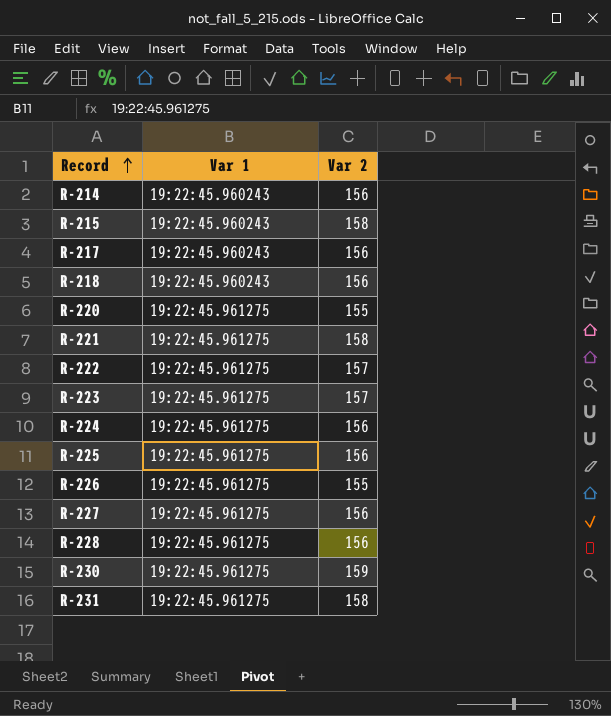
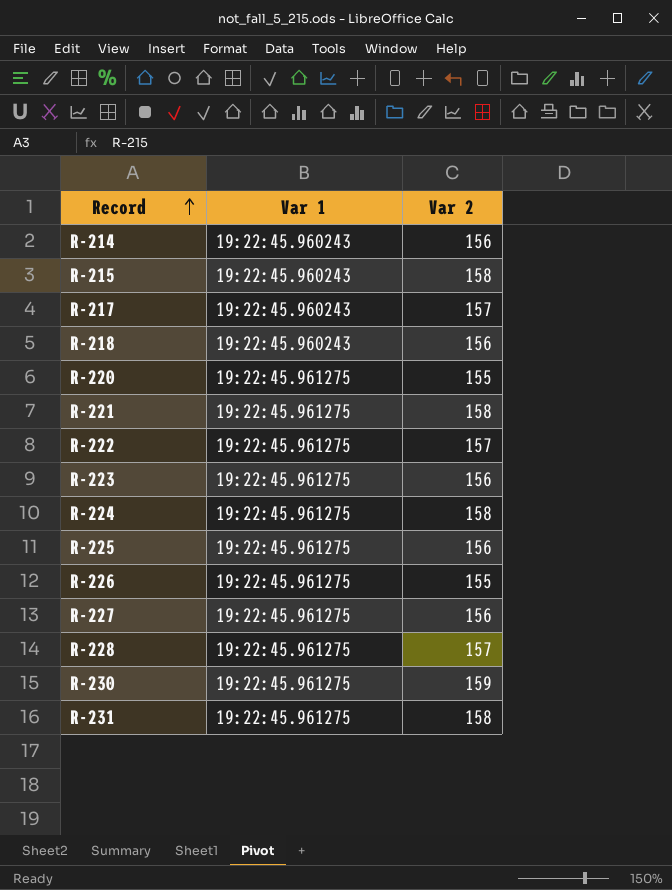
R-217 | Var 2: 156 -> 157
R-223 | Var 2: 157 -> 156
R-224 | Var 2: 156 -> 158
R-228 | Var 2: 156 -> 157

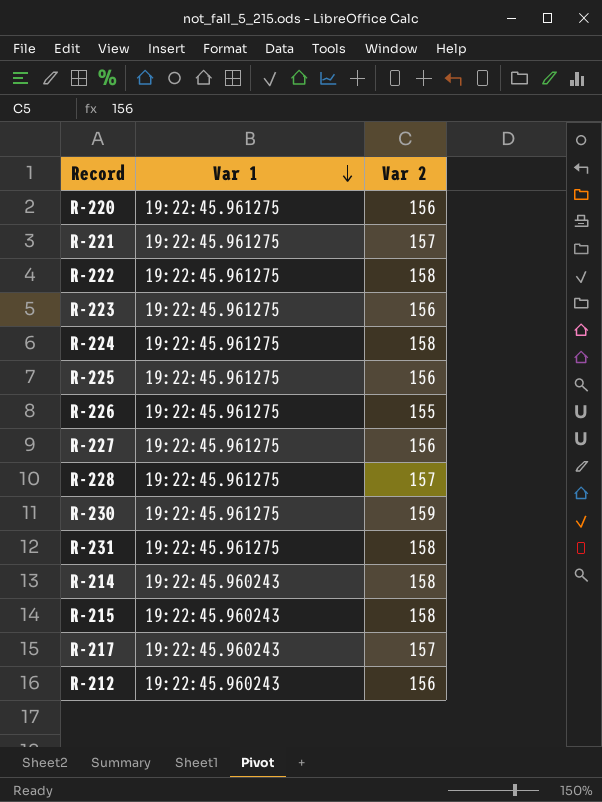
row order: Record ascending -> Var 1 descending
row R-218: 19:22:45.960243 | 156 -> none
R-220 | Var 2: 155 -> 156
R-221 | Var 2: 158 -> 157
R-222 | Var 2: 157 -> 158
R-214 | Var 2: 156 -> 158
row R-212: none -> 19:22:45.960243 | 156

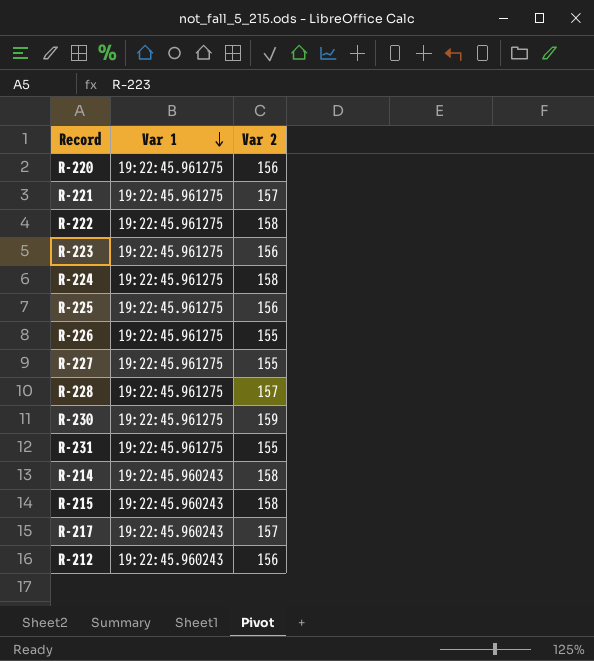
R-227 | Var 2: 156 -> 155
R-231 | Var 2: 158 -> 155

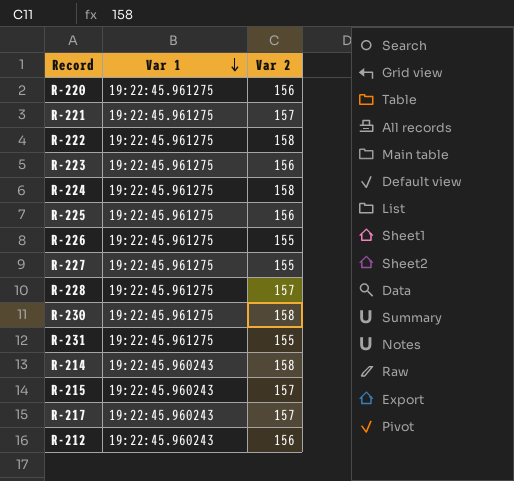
R-230 | Var 2: 159 -> 158
R-215 | Var 2: 158 -> 157

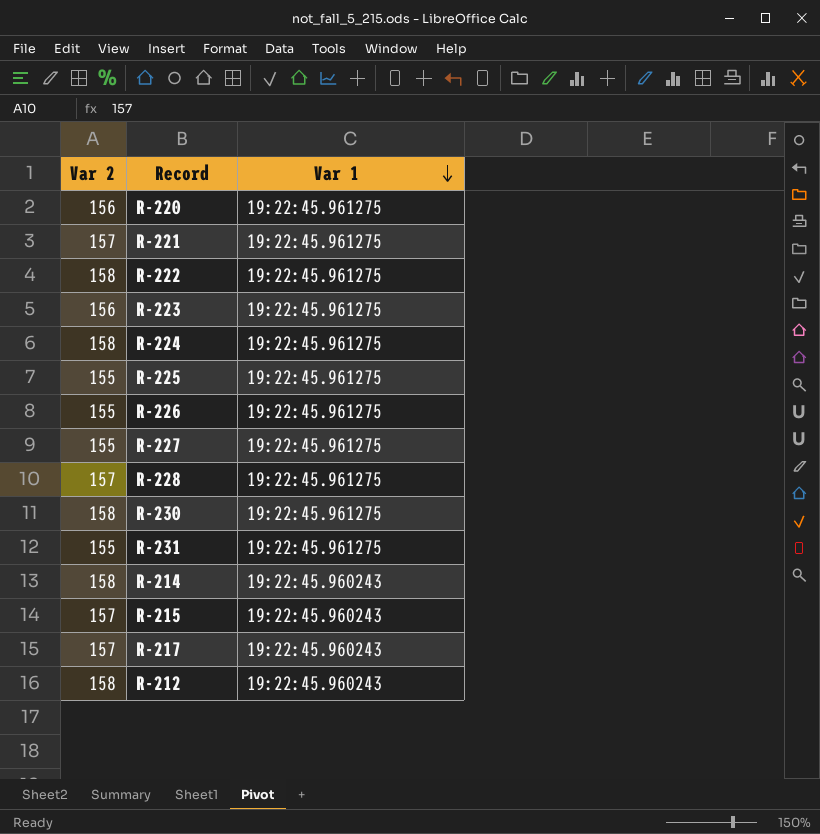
column Var 2 | position: 3 -> 1
R-225 | Var 2: 156 -> 155
R-212 | Var 2: 156 -> 158

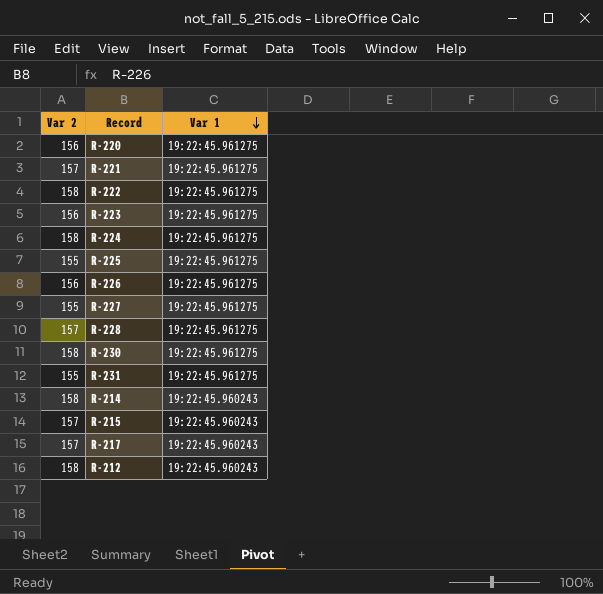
R-226 | Var 2: 155 -> 156

